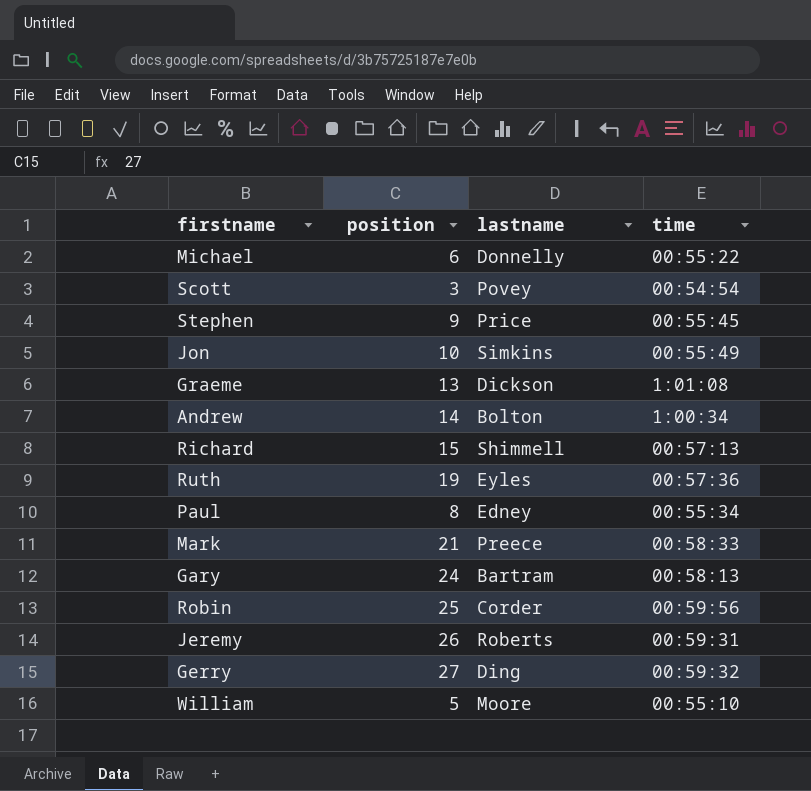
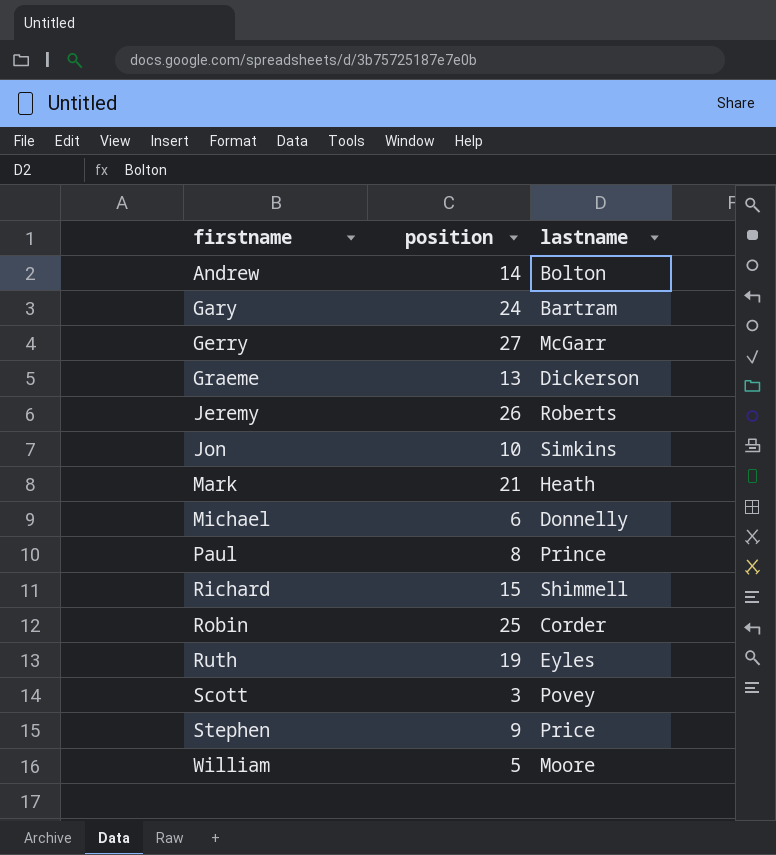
row order: none -> firstname ascending
column time | position: 4 -> none
Gerry | lastname: Ding -> McGarr
Graeme | lastname: Dickson -> Dickerson
Mark | lastname: Preece -> Heath
Paul | lastname: Edney -> Prince

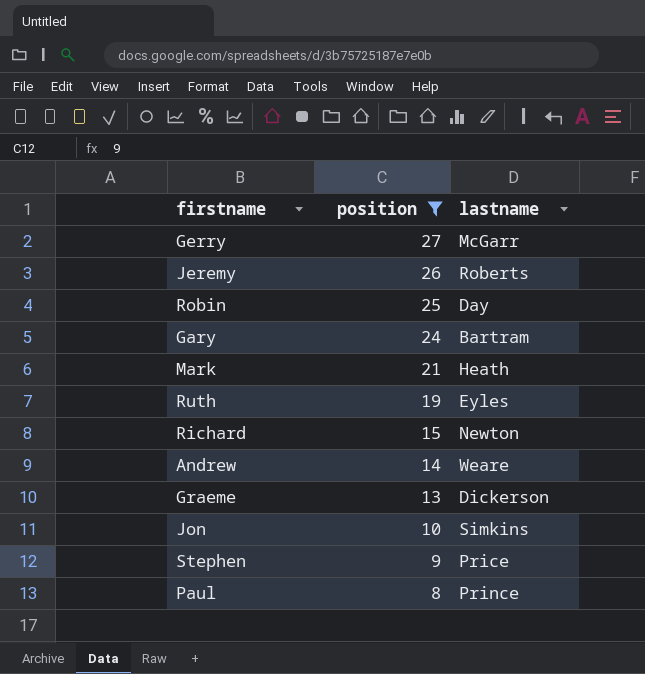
filter: none -> position >= 8
row order: firstname ascending -> position descending
Robin | lastname: Corder -> Day
Richard | lastname: Shimmell -> Newton
Andrew | lastname: Bolton -> Weare

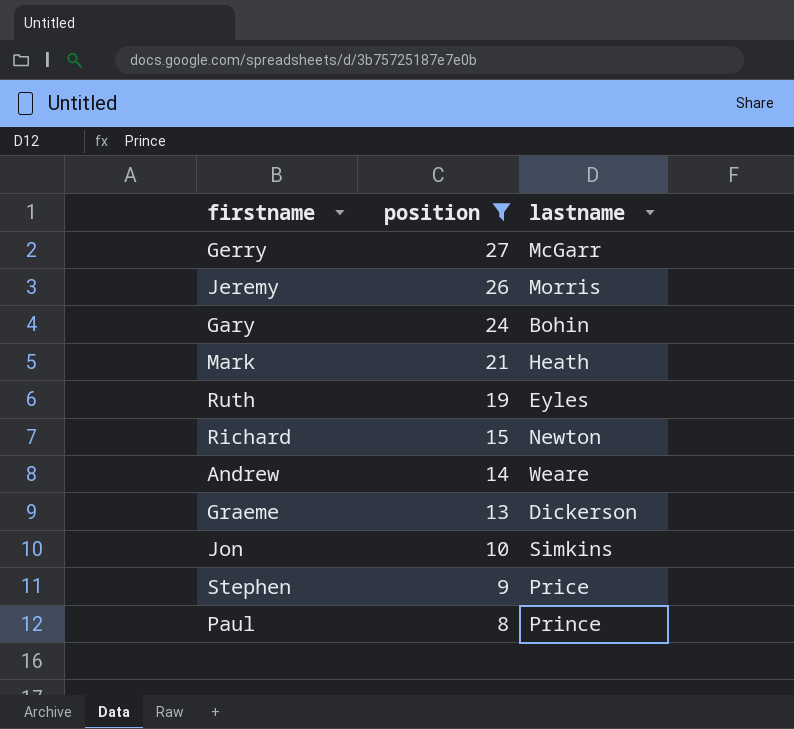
row Robin: 25 | Day -> none
Jeremy | lastname: Roberts -> Morris
Gary | lastname: Bartram -> Bohin

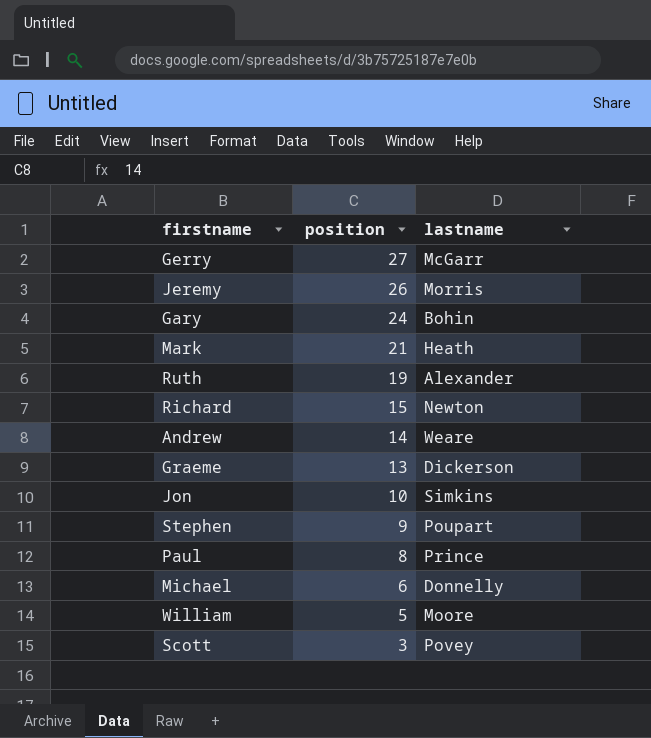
filter: position >= 8 -> none
Ruth | lastname: Eyles -> Alexander
Stephen | lastname: Price -> Poupart

